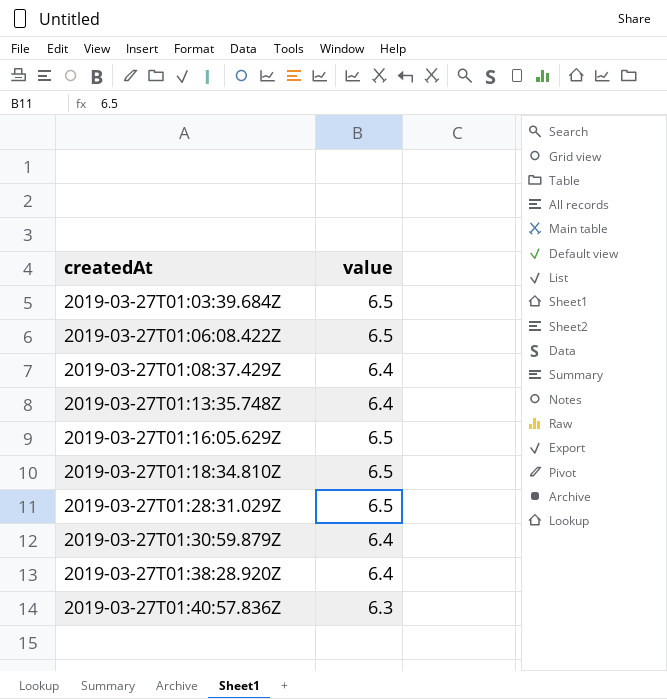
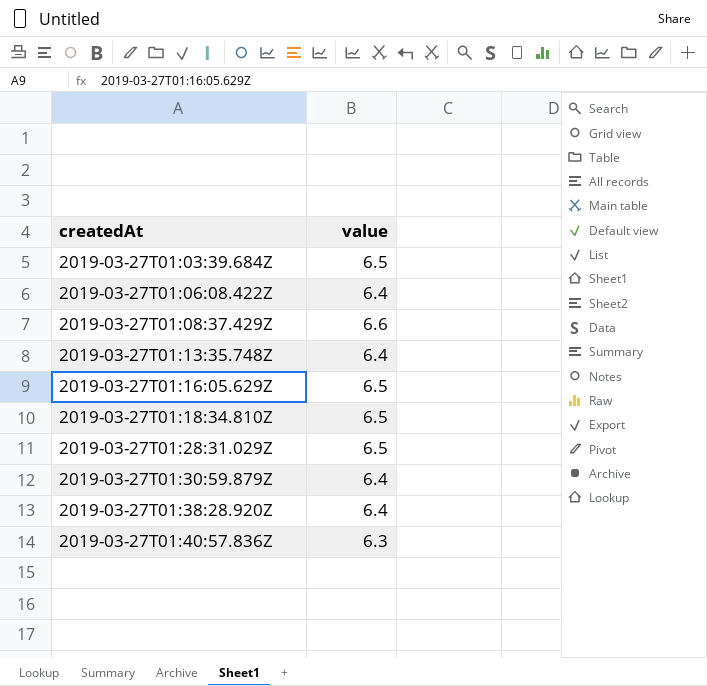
2019-03-27T01:06:08.422Z | value: 6.5 -> 6.4
2019-03-27T01:08:37.429Z | value: 6.4 -> 6.6

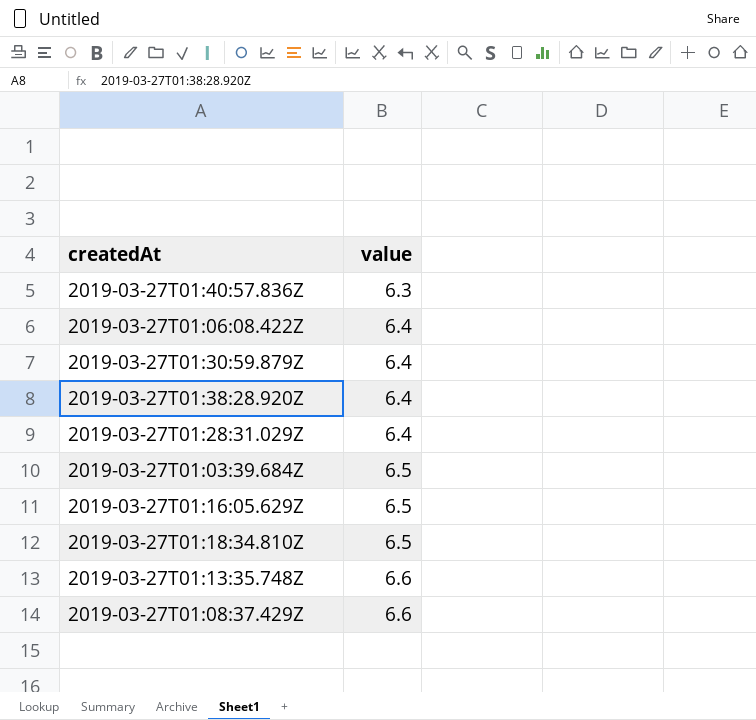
row order: createdAt ascending -> value ascending
2019-03-27T01:28:31.029Z | value: 6.5 -> 6.4
2019-03-27T01:13:35.748Z | value: 6.4 -> 6.6

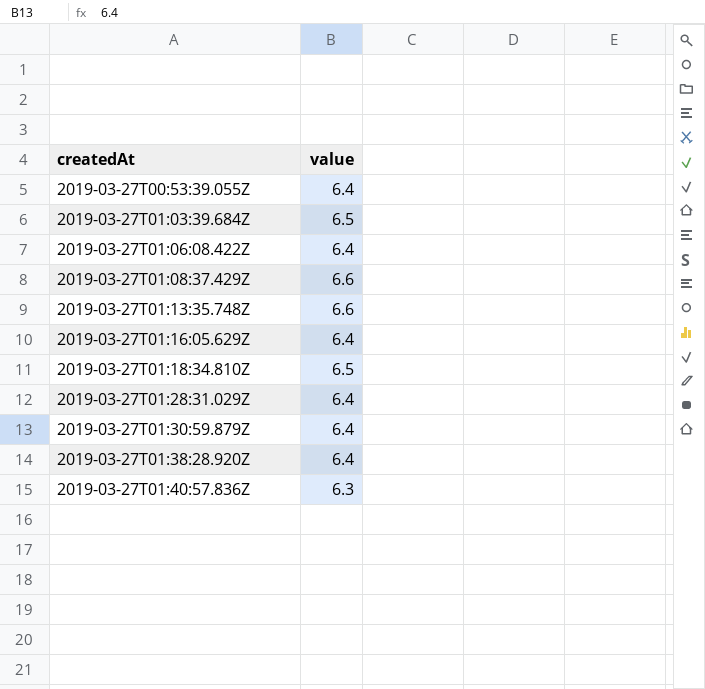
row order: value ascending -> createdAt ascending
row 2019-03-27T00:53:39.055Z: none -> 6.4
2019-03-27T01:16:05.629Z | value: 6.5 -> 6.4

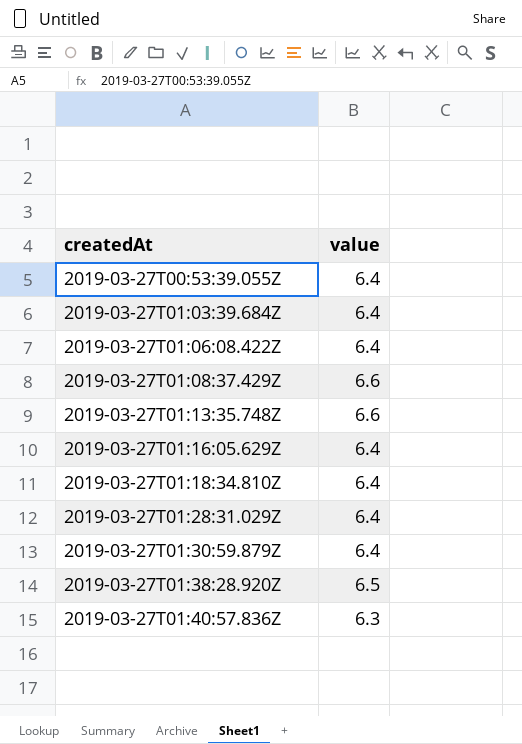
2019-03-27T01:03:39.684Z | value: 6.5 -> 6.4
2019-03-27T01:18:34.810Z | value: 6.5 -> 6.4
2019-03-27T01:38:28.920Z | value: 6.4 -> 6.5

